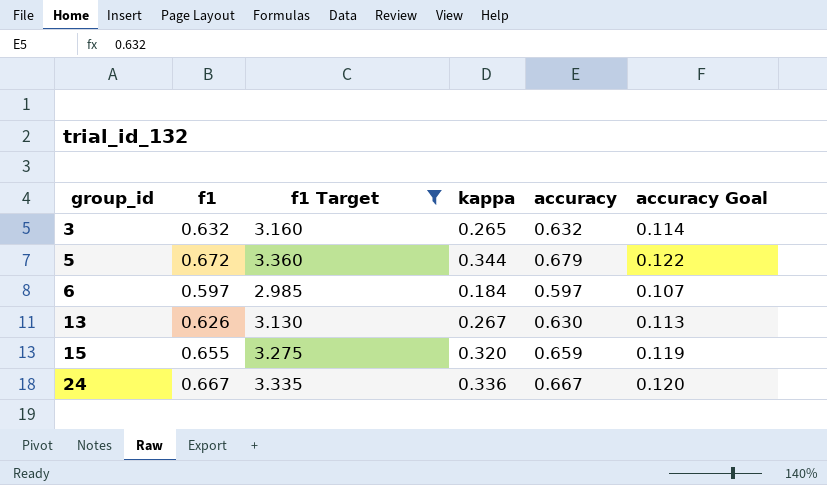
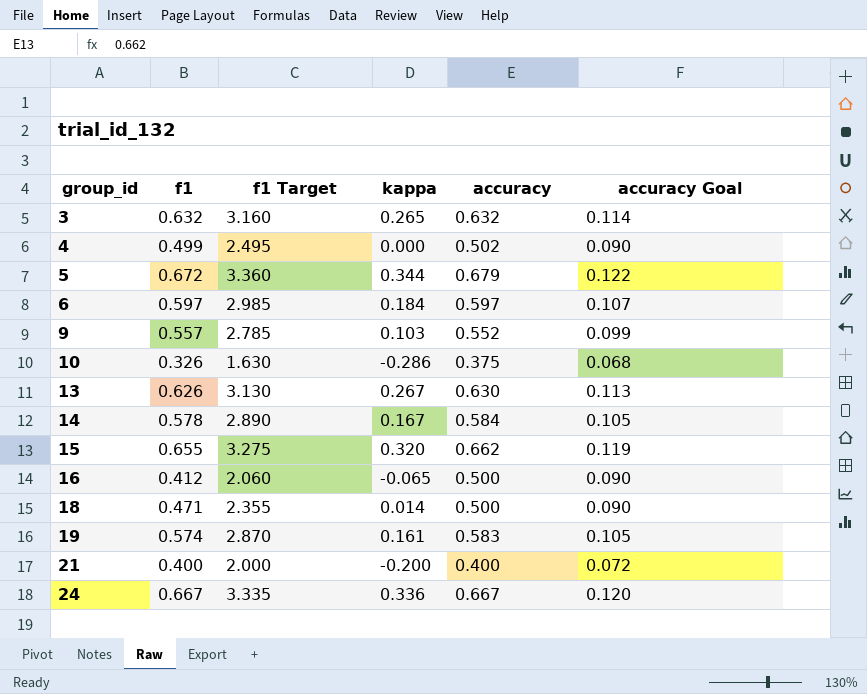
filter: f1 Target >= 2.985 -> none
15 | accuracy: 0.659 -> 0.662

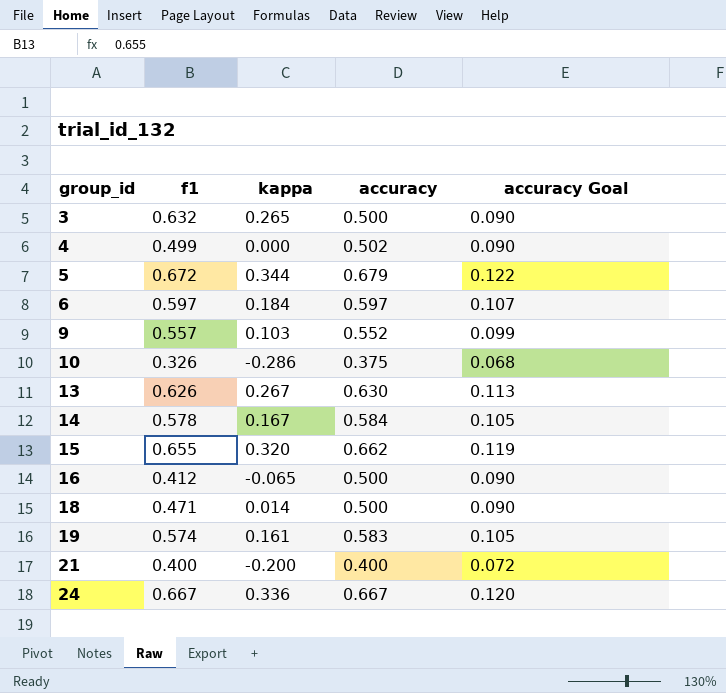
column f1 Target | formula: [f1] * 5 -> none
3 | accuracy: 0.632 -> 0.500
3 | accuracy Goal: 0.114 -> 0.090

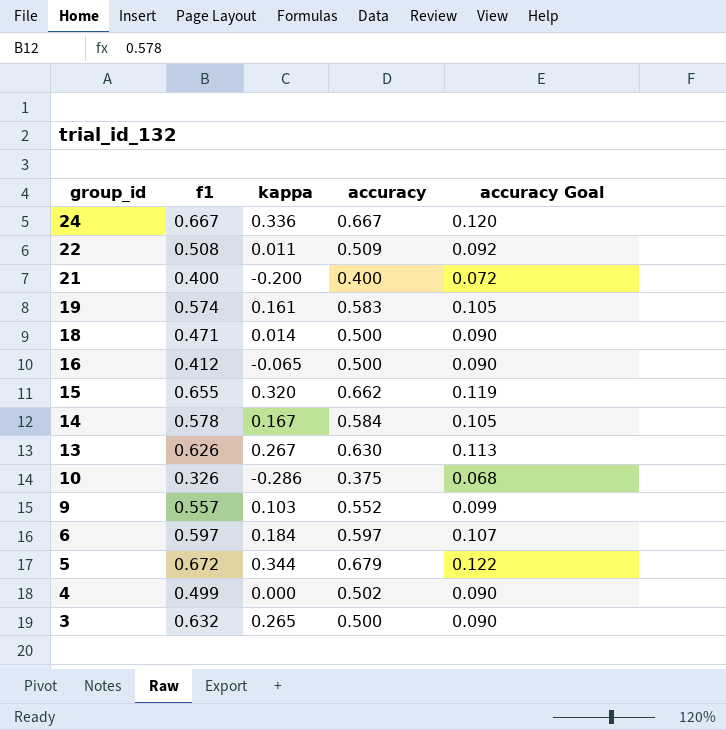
row order: group_id ascending -> group_id descending
row 22: none -> 0.508 | 0.011 | 0.509 | 0.092

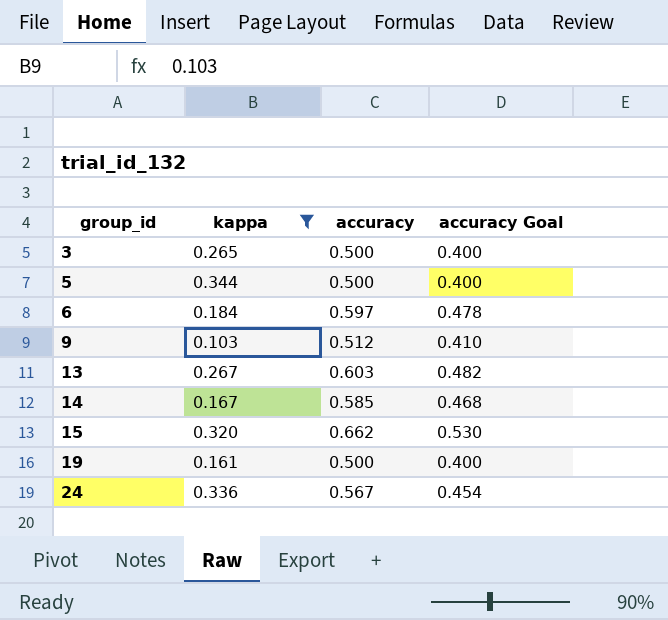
filter: none -> kappa >= 0.103
row order: group_id descending -> group_id ascending
column f1 | position: 2 -> none
column accuracy Goal | formula: [accuracy] * 0.18 -> [accuracy] * 0.8
5 | accuracy: 0.679 -> 0.500
9 | accuracy: 0.552 -> 0.512
13 | accuracy: 0.630 -> 0.603
14 | accuracy: 0.584 -> 0.585
19 | accuracy: 0.583 -> 0.500
24 | accuracy: 0.667 -> 0.567

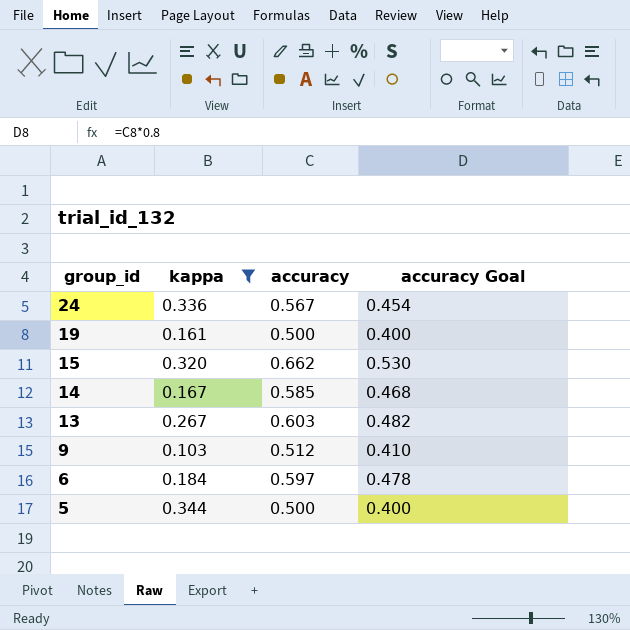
row order: group_id ascending -> group_id descending
row 3: 0.265 | 0.500 | 0.400 -> none

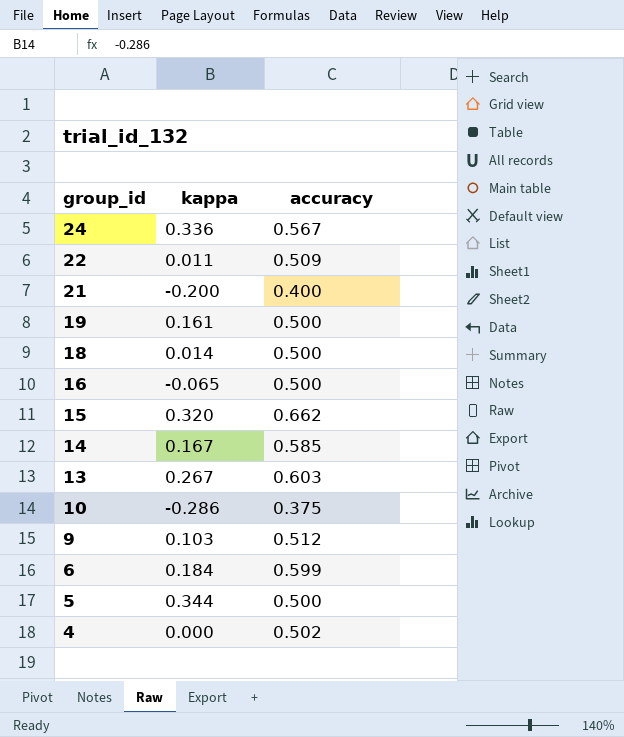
filter: kappa >= 0.103 -> none
column accuracy Goal | formula: [accuracy] * 0.8 -> none
6 | accuracy: 0.597 -> 0.599

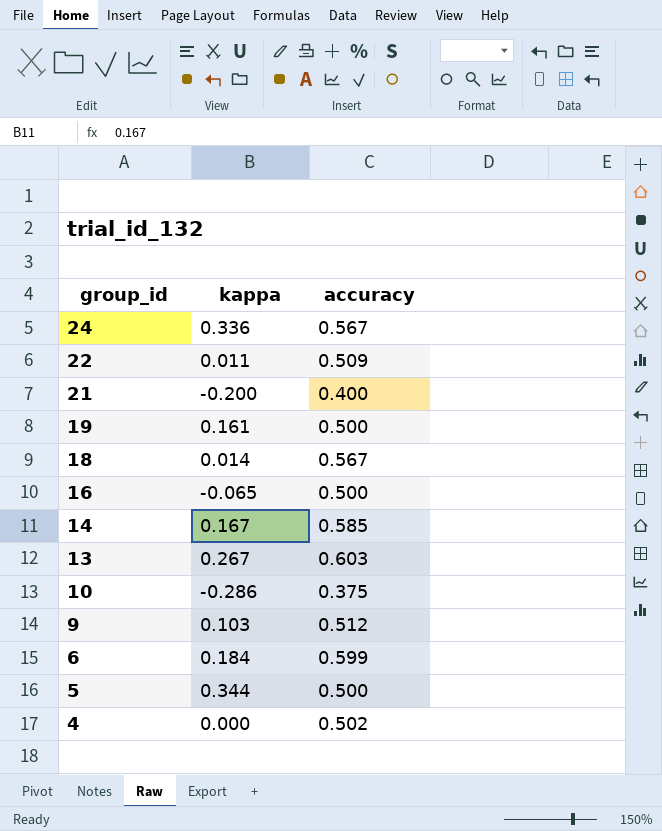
row 15: 0.320 | 0.662 -> none
18 | accuracy: 0.500 -> 0.567

